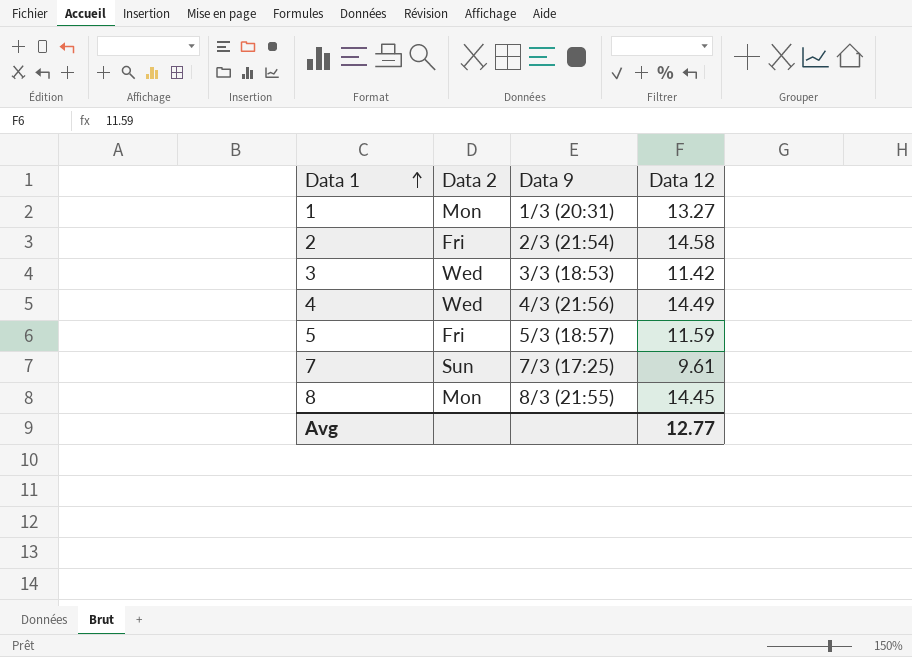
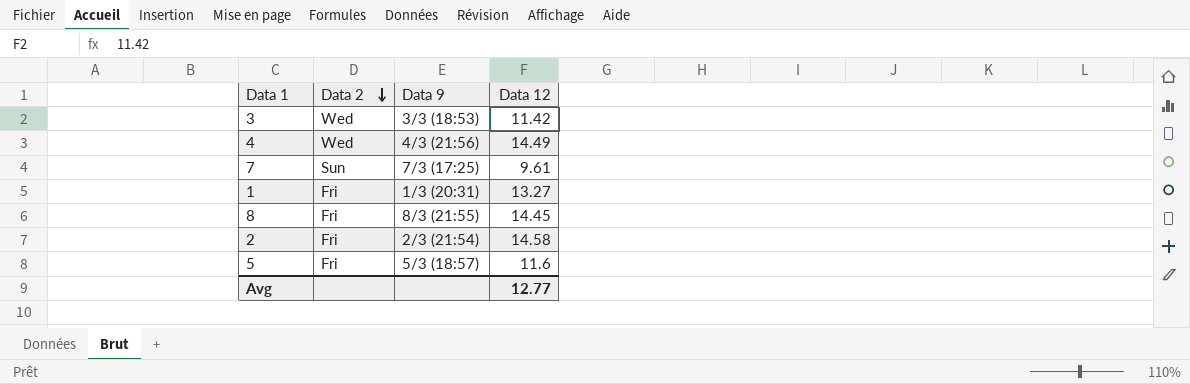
row order: Data 1 ascending -> Data 2 descending
1 | Data 2: Mon -> Fri
8 | Data 2: Mon -> Fri
5 | Data 12: 11.59 -> 11.6

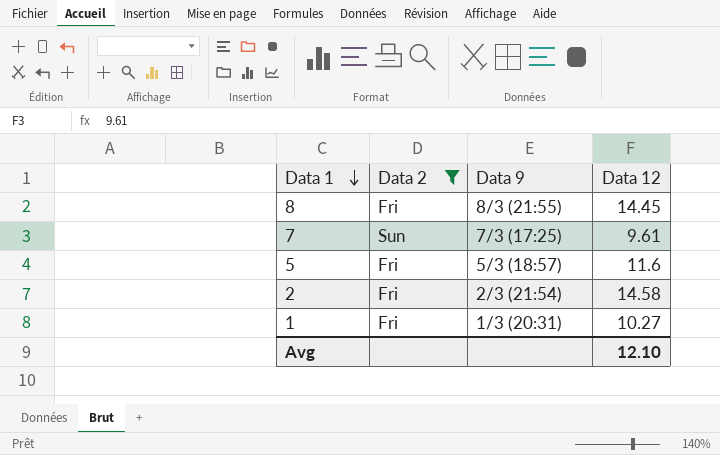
filter: none -> Data 2 != Wed
row order: Data 2 descending -> Data 1 descending
1 | Data 12: 13.27 -> 10.27
Avg | Data 12: 12.77 -> 12.10

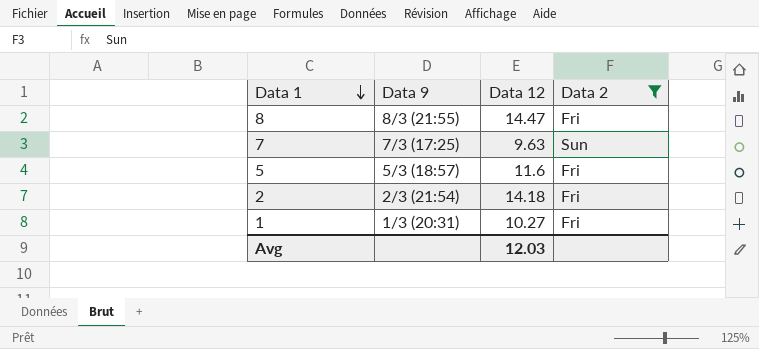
column Data 2 | position: 2 -> 4
8 | Data 12: 14.45 -> 14.47
7 | Data 12: 9.61 -> 9.63
2 | Data 12: 14.58 -> 14.18
Avg | Data 12: 12.10 -> 12.03

